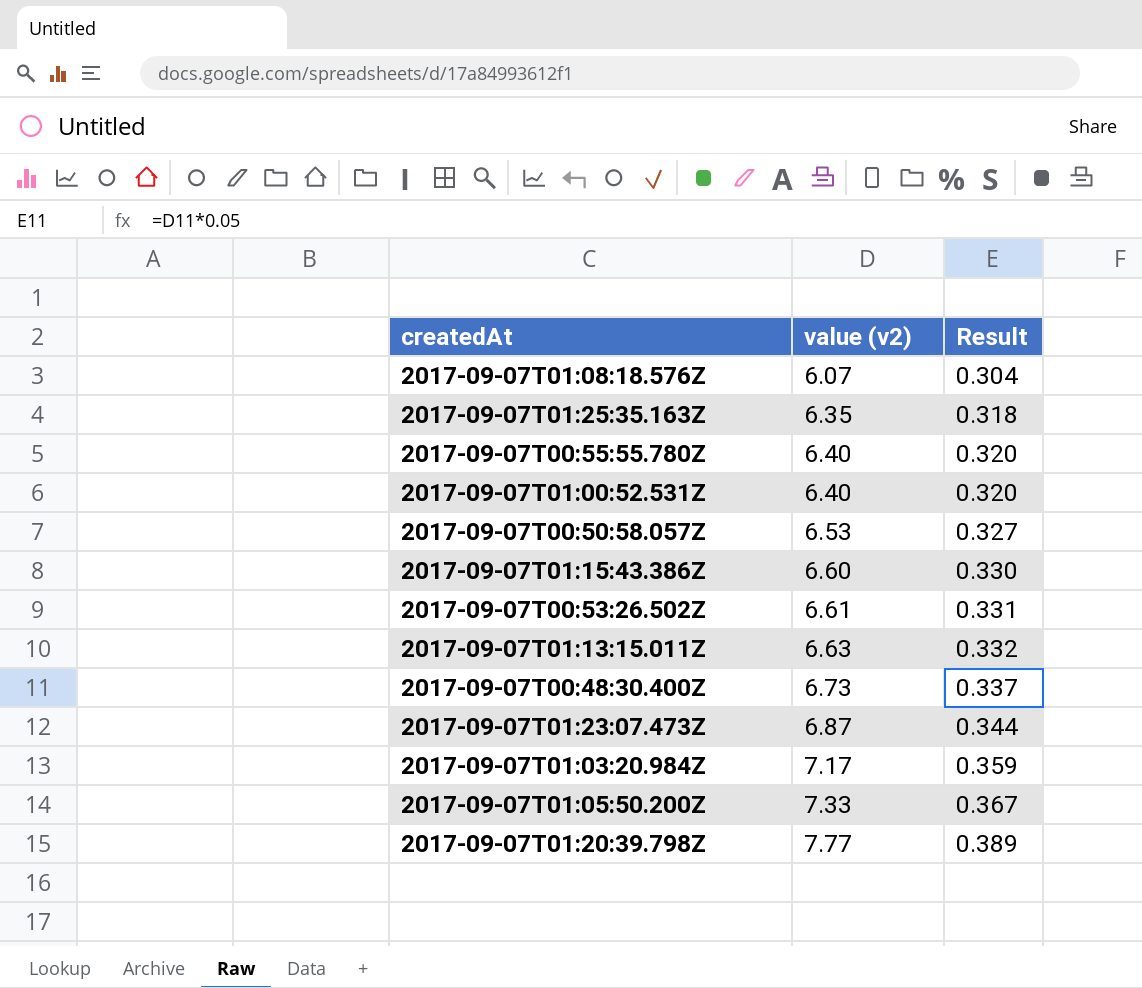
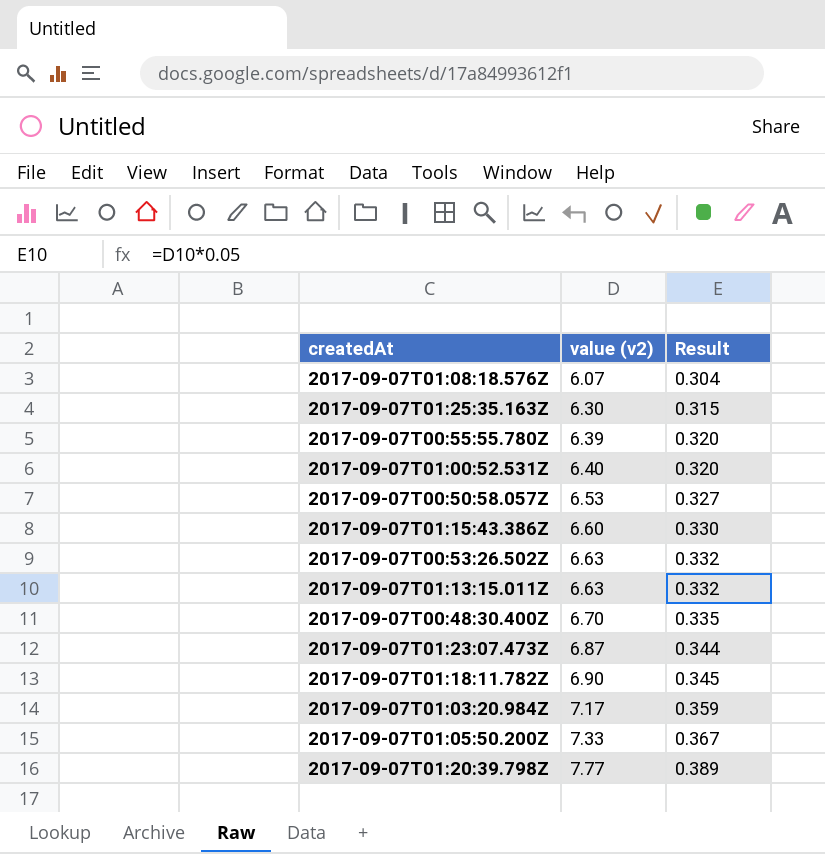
2017-09-07T01:25:35.163Z | value (v2): 6.35 -> 6.30
2017-09-07T01:25:35.163Z | Result: 0.318 -> 0.315
2017-09-07T00:55:55.780Z | value (v2): 6.40 -> 6.39
2017-09-07T00:53:26.502Z | value (v2): 6.61 -> 6.63
2017-09-07T00:53:26.502Z | Result: 0.331 -> 0.332
2017-09-07T00:48:30.400Z | value (v2): 6.73 -> 6.70
2017-09-07T00:48:30.400Z | Result: 0.337 -> 0.335
row 2017-09-07T01:18:11.782Z: none -> 6.90 | 0.345

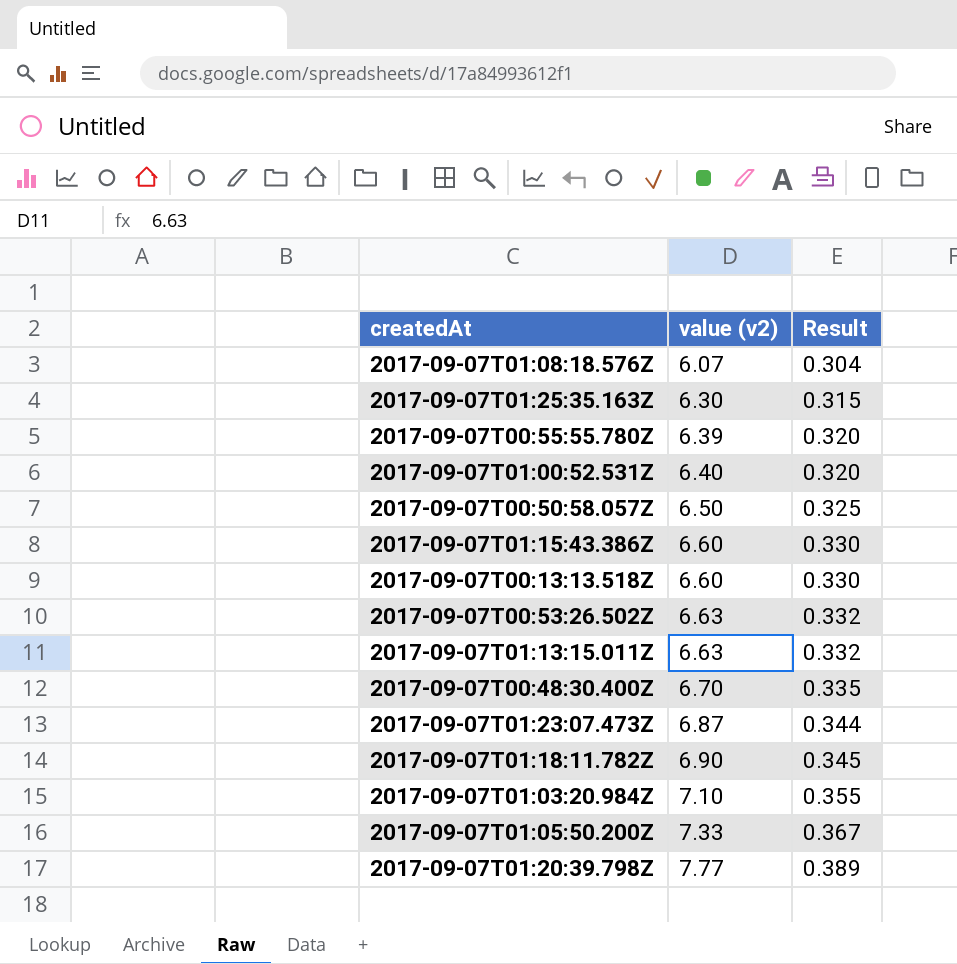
2017-09-07T00:50:58.057Z | value (v2): 6.53 -> 6.50
2017-09-07T00:50:58.057Z | Result: 0.327 -> 0.325
row 2017-09-07T00:13:13.518Z: none -> 6.60 | 0.330
2017-09-07T01:03:20.984Z | value (v2): 7.17 -> 7.10
2017-09-07T01:03:20.984Z | Result: 0.359 -> 0.355

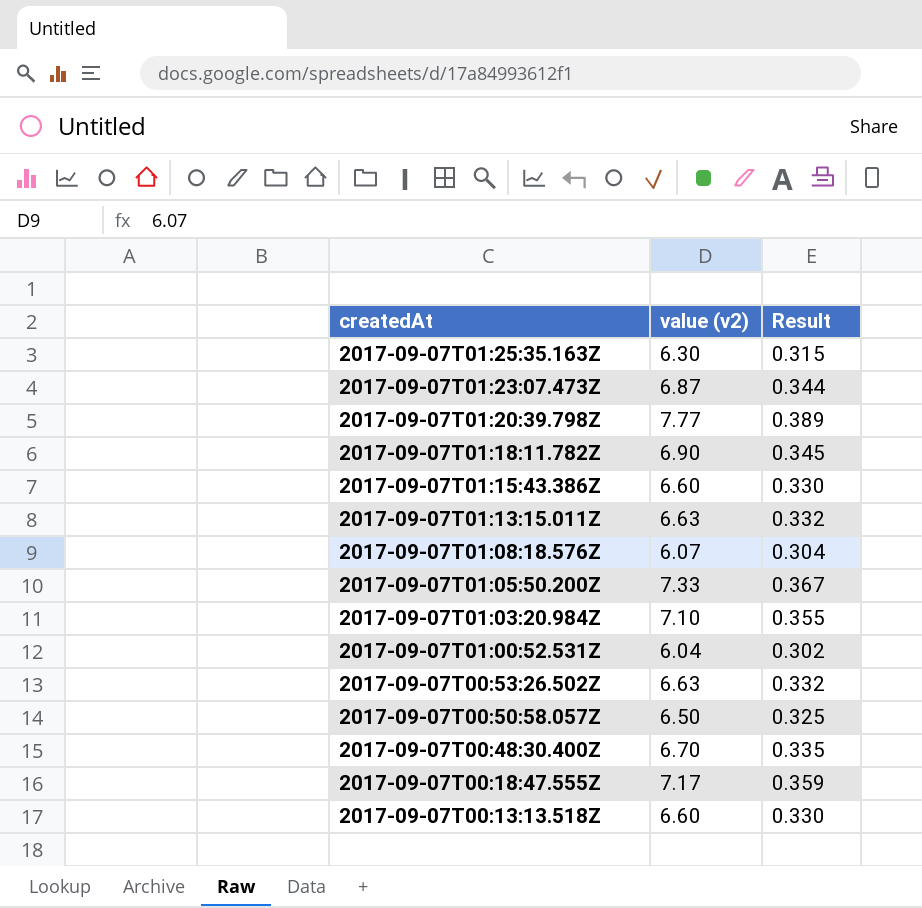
row order: value (v2) ascending -> createdAt descending
row 2017-09-07T00:55:55.780Z: 6.39 | 0.320 -> none
2017-09-07T01:00:52.531Z | value (v2): 6.40 -> 6.04
2017-09-07T01:00:52.531Z | Result: 0.320 -> 0.302
row 2017-09-07T00:18:47.555Z: none -> 7.17 | 0.359

